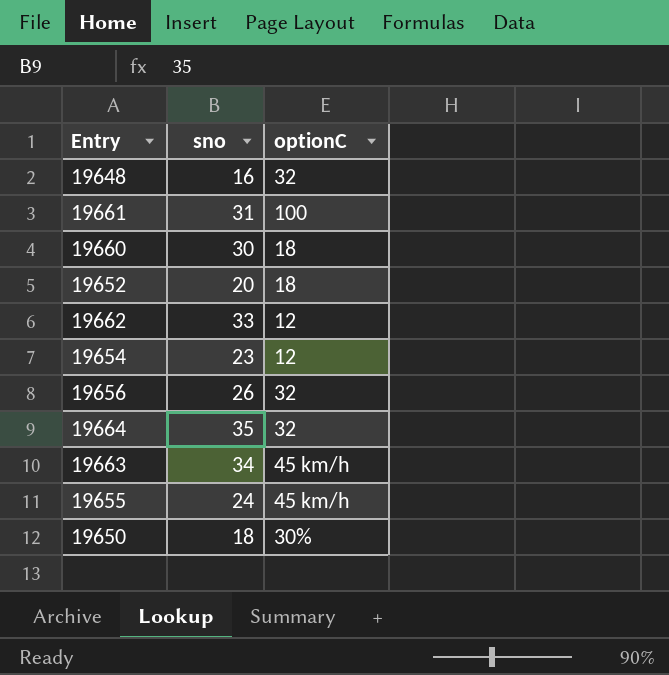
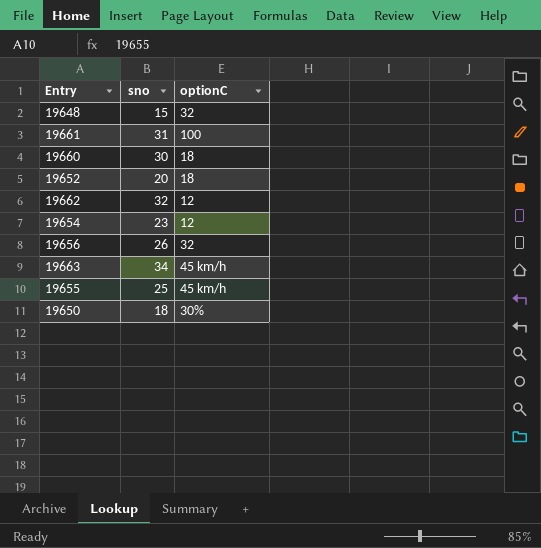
row 19664: 35 | 32 -> none
19648 | sno: 16 -> 15
19662 | sno: 33 -> 32
19655 | sno: 24 -> 25

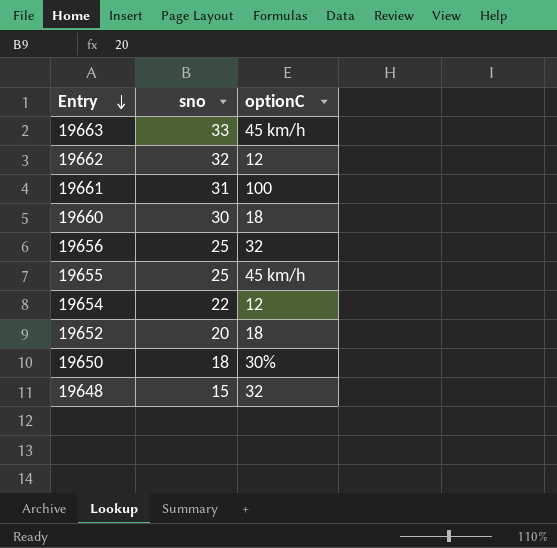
row order: none -> Entry descending
19663 | sno: 34 -> 33
19656 | sno: 26 -> 25
19654 | sno: 23 -> 22

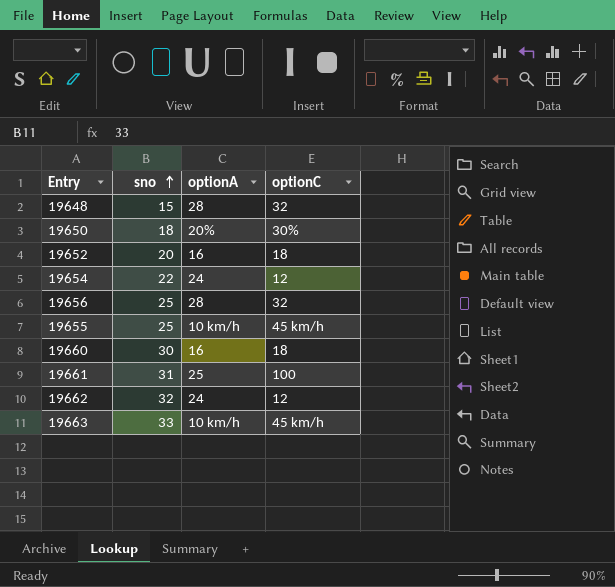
row order: Entry descending -> sno ascending
column optionA | position: none -> 3

